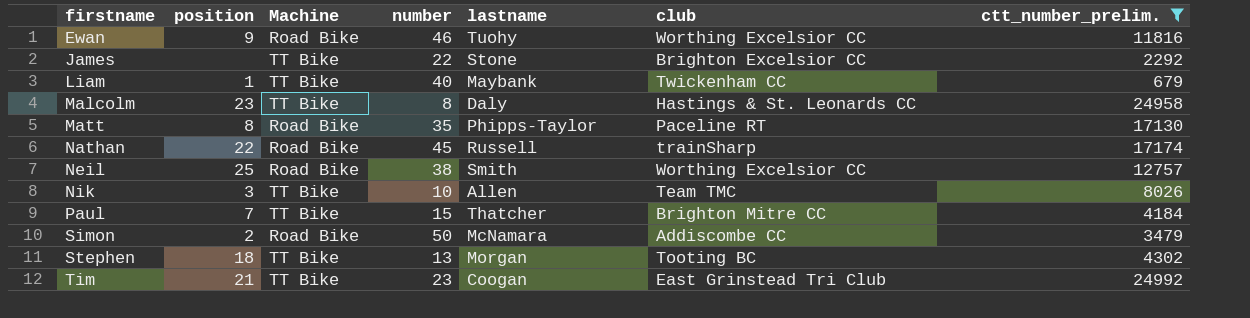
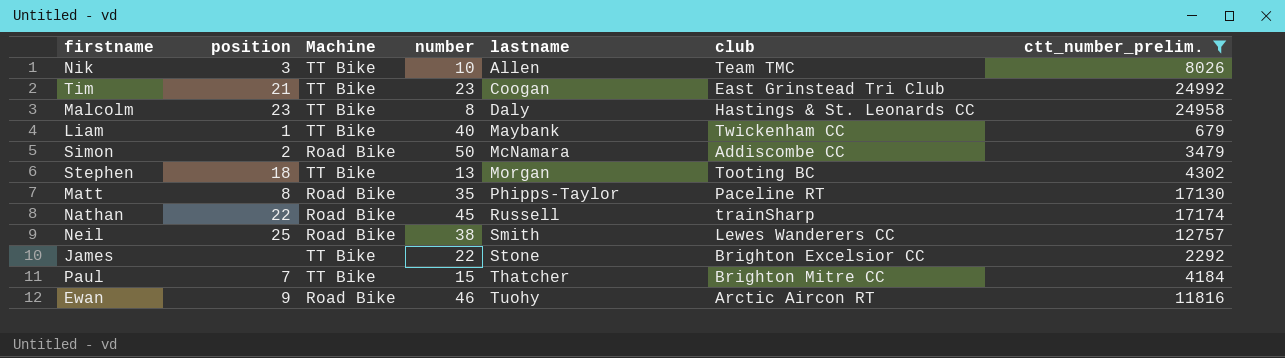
row order: firstname ascending -> lastname ascending
Neil | club: Worthing Excelsior CC -> Lewes Wanderers CC
Ewan | club: Worthing Excelsior CC -> Arctic Aircon RT

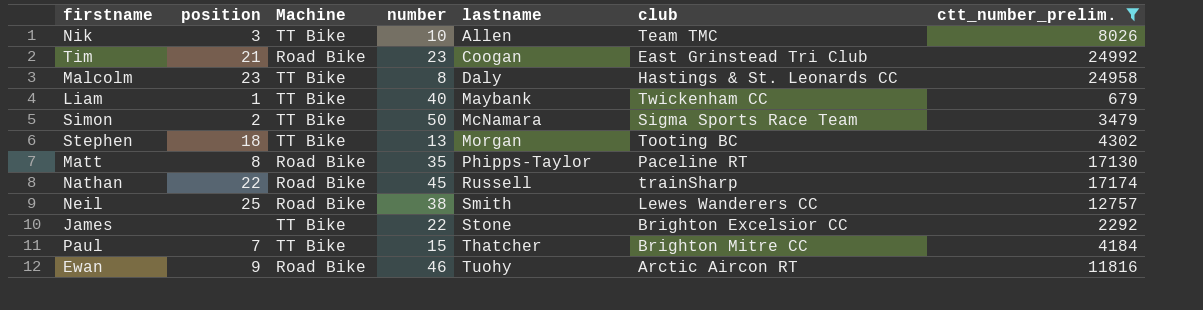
Tim | Machine: TT Bike -> Road Bike
Simon | Machine: Road Bike -> TT Bike
Simon | club: Addiscombe CC -> Sigma Sports Race Team

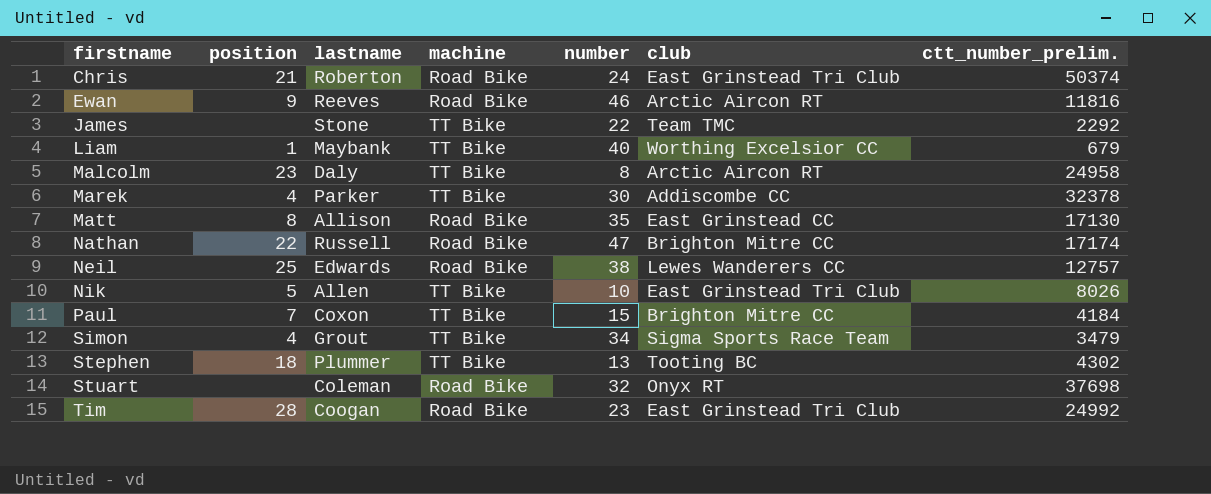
filter: ctt_number_prelim. <= 24992 -> none
row order: lastname ascending -> firstname ascending
column lastname | position: 5 -> 3
column name: Machine -> machine
Ewan | lastname: Tuohy -> Reeves
James | club: Brighton Excelsior CC -> Team TMC
Liam | club: Twickenham CC -> Worthing Excelsior CC
Malcolm | club: Hastings & St. Leonards CC -> Arctic Aircon RT
Matt | lastname: Phipps-Taylor -> Allison
Matt | club: Paceline RT -> East Grinstead CC
Nathan | number: 45 -> 47
Nathan | club: trainSharp -> Brighton Mitre CC
Neil | lastname: Smith -> Edwards
Nik | position: 3 -> 5
Nik | club: Team TMC -> East Grinstead Tri Club
Paul | lastname: Thatcher -> Coxon
Simon | position: 2 -> 4
Simon | lastname: McNamara -> Grout
Simon | number: 50 -> 34
Stephen | lastname: Morgan -> Plummer
Tim | position: 21 -> 28

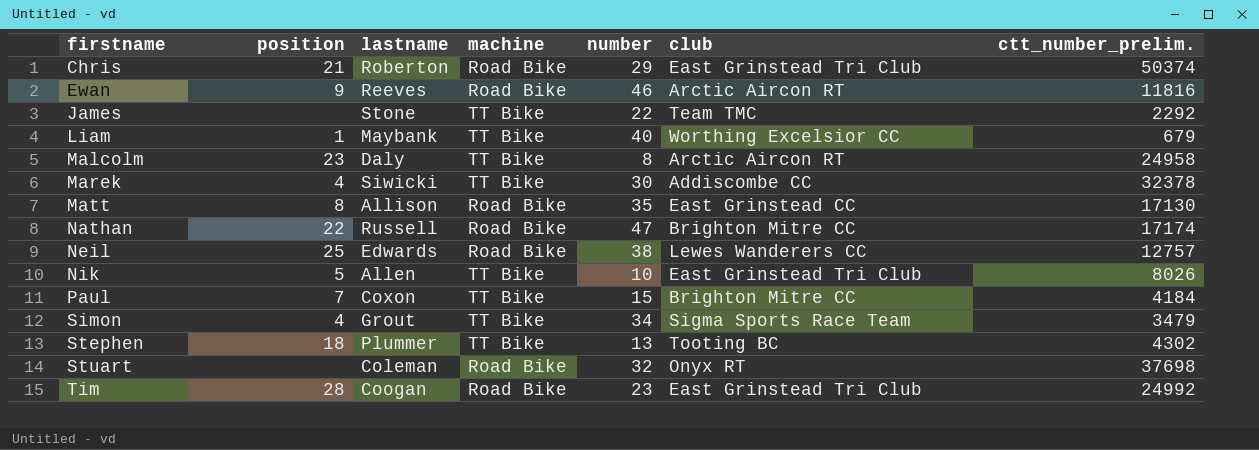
Chris | number: 24 -> 29
Marek | lastname: Parker -> Siwicki

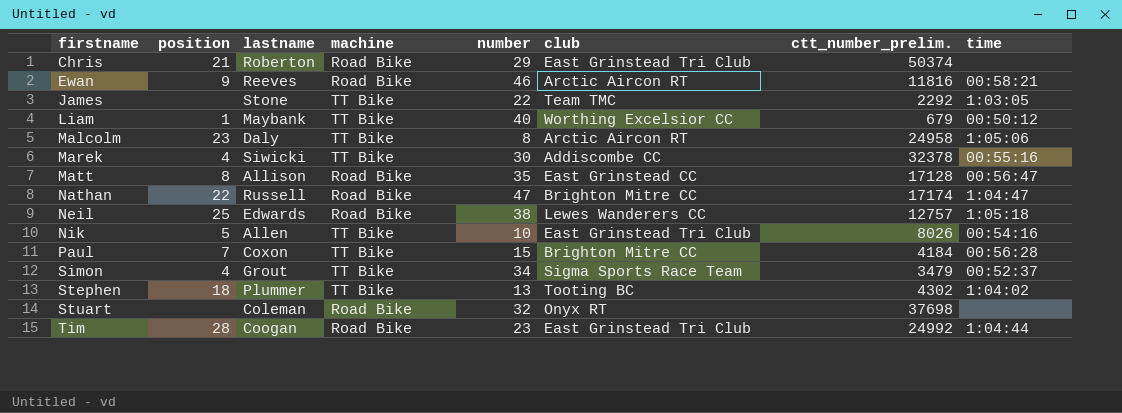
column time | position: none -> 8
Matt | ctt_number_prelim.: 17130 -> 17128

